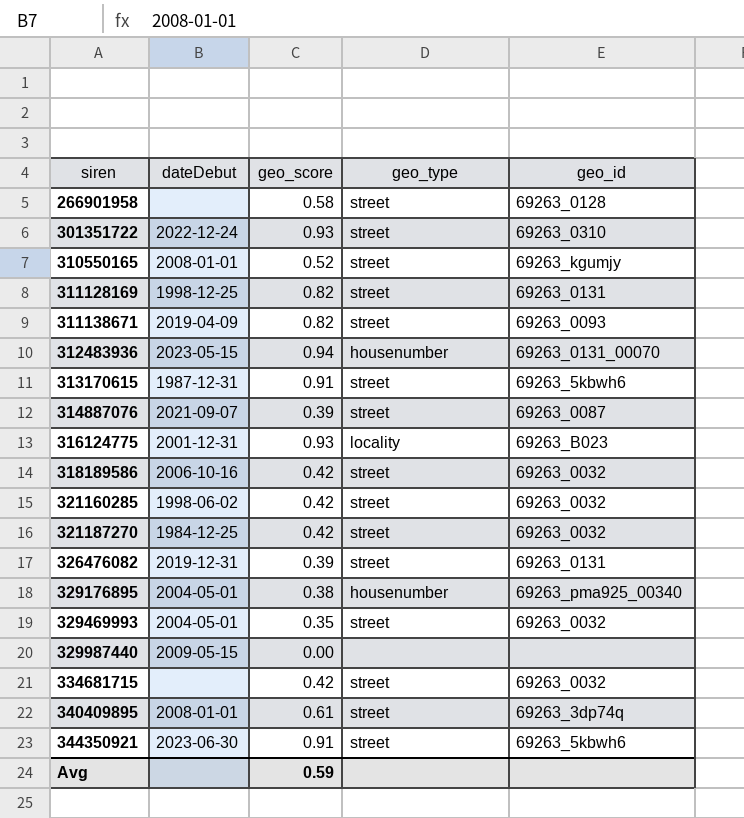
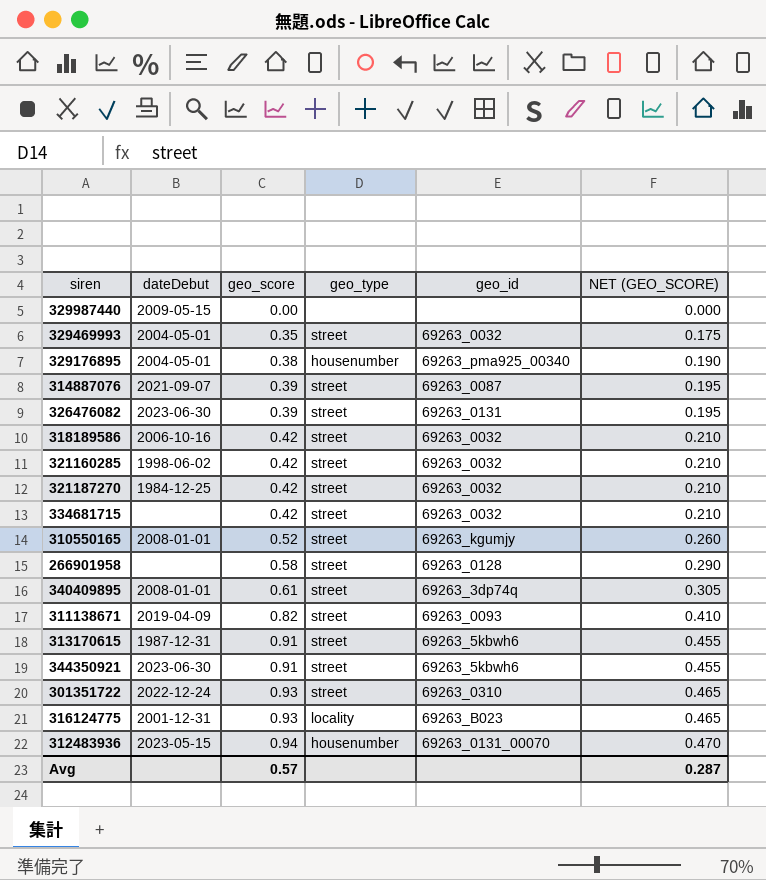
row order: siren ascending -> geo_score ascending
column NET (GEO_SCORE) | formula: none -> [geo_score] * 0.5
row 311128169: 1998-12-25 | 0.82 | street | 69263_0131 -> none
326476082 | dateDebut: 2019-12-31 -> 2023-06-30
Avg | geo_score: 0.59 -> 0.57

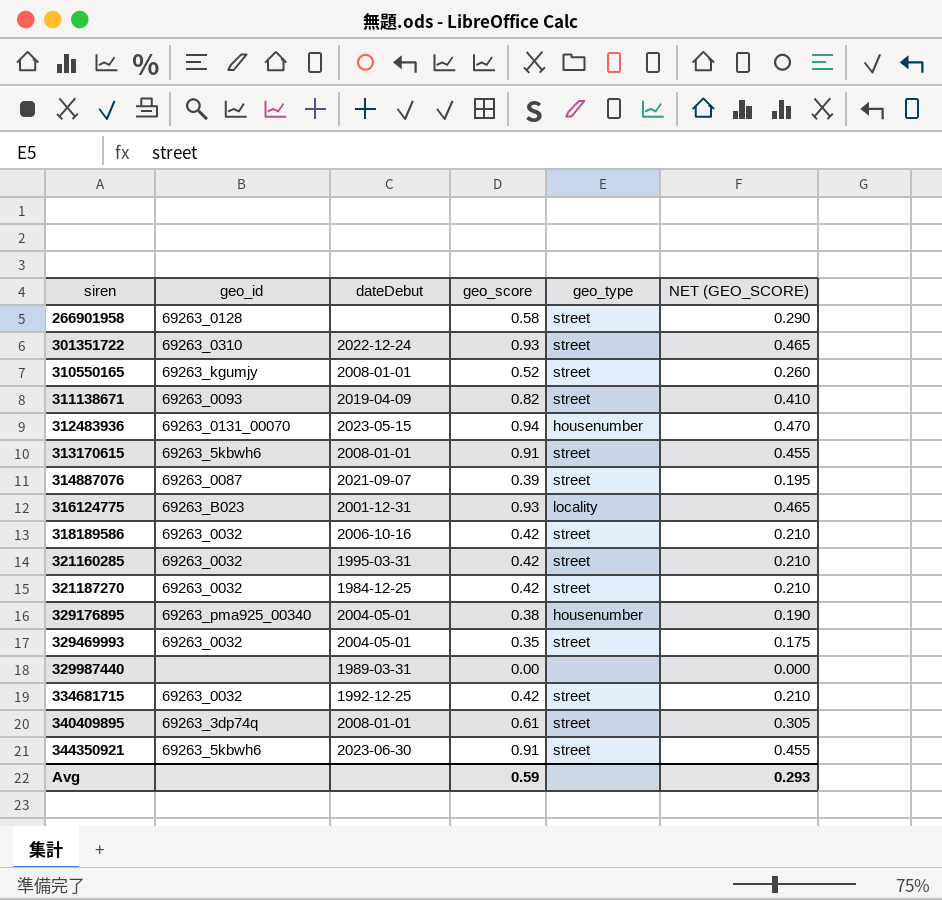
row order: geo_score ascending -> siren ascending
column geo_id | position: 5 -> 2
row 326476082: 2023-06-30 | 0.39 | street | 69263_0131 | 0.195 -> none
313170615 | dateDebut: 1987-12-31 -> 2008-01-01
321160285 | dateDebut: 1998-06-02 -> 1995-03-31
329987440 | dateDebut: 2009-05-15 -> 1989-03-31
334681715 | dateDebut: none -> 1992-12-25
Avg | geo_score: 0.57 -> 0.59
Avg | NET (GEO_SCORE): 0.287 -> 0.293

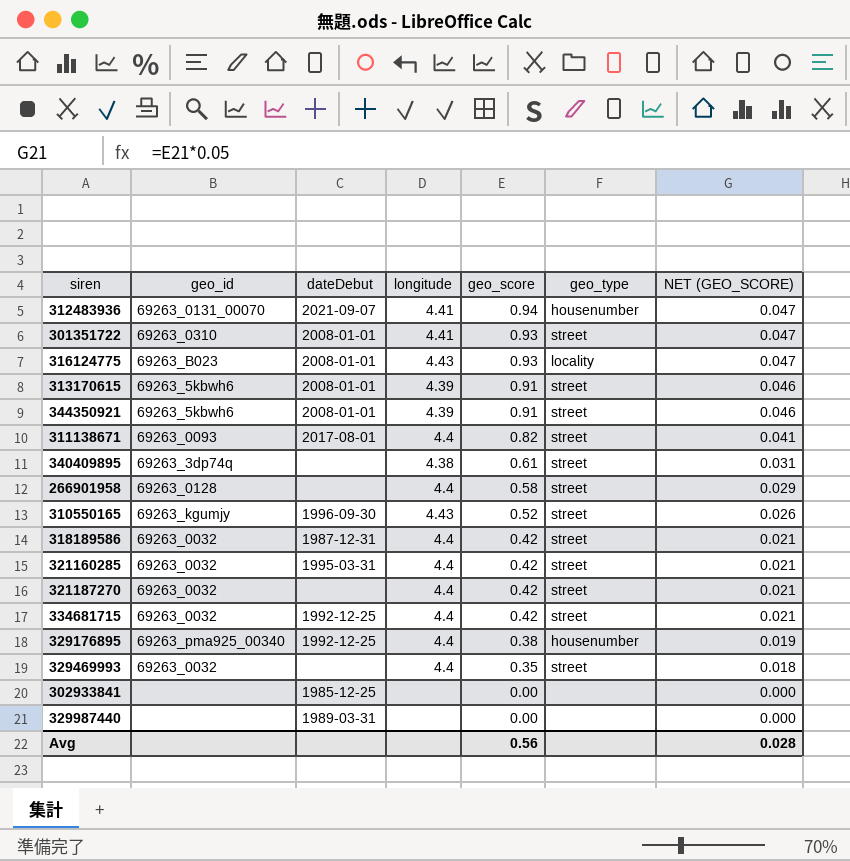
row order: siren ascending -> geo_score descending
column longitude | position: none -> 4
column NET (GEO_SCORE) | formula: [geo_score] * 0.5 -> [geo_score] * 0.05
row 314887076: 69263_0087 | 2021-09-07 | 0.39 | street | 0.195 -> none
312483936 | dateDebut: 2023-05-15 -> 2021-09-07
301351722 | dateDebut: 2022-12-24 -> 2008-01-01
316124775 | dateDebut: 2001-12-31 -> 2008-01-01
344350921 | dateDebut: 2023-06-30 -> 2008-01-01
311138671 | dateDebut: 2019-04-09 -> 2017-08-01
340409895 | dateDebut: 2008-01-01 -> none
310550165 | dateDebut: 2008-01-01 -> 1996-09-30
318189586 | dateDebut: 2006-10-16 -> 1987-12-31
321187270 | dateDebut: 1984-12-25 -> none
329176895 | dateDebut: 2004-05-01 -> 1992-12-25
329469993 | dateDebut: 2004-05-01 -> none
row 302933841: none -> none | 1985-12-25 | none | 0.00 | none | 0.000
Avg | geo_score: 0.59 -> 0.56
Avg | NET (GEO_SCORE): 0.293 -> 0.028

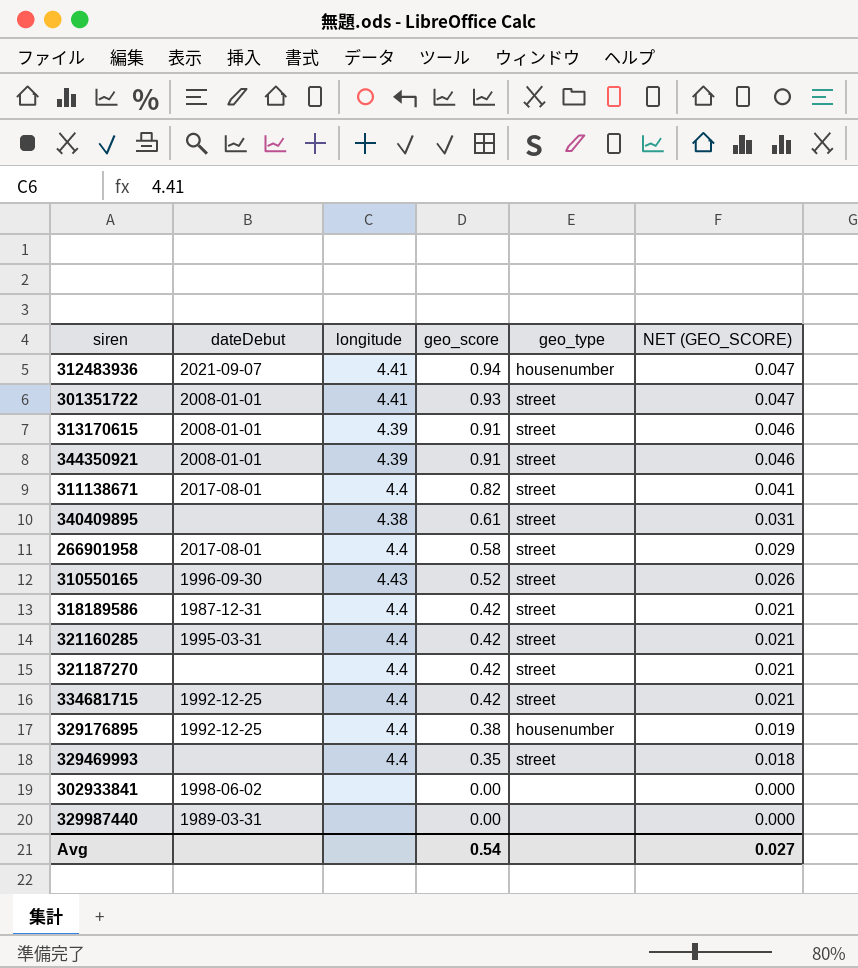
column geo_id | position: 2 -> none
row 316124775: 69263_B023 | 2008-01-01 | 4.43 | 0.93 | locality | 0.047 -> none
266901958 | dateDebut: none -> 2017-08-01
302933841 | dateDebut: 1985-12-25 -> 1998-06-02
Avg | geo_score: 0.56 -> 0.54
Avg | NET (GEO_SCORE): 0.028 -> 0.027

